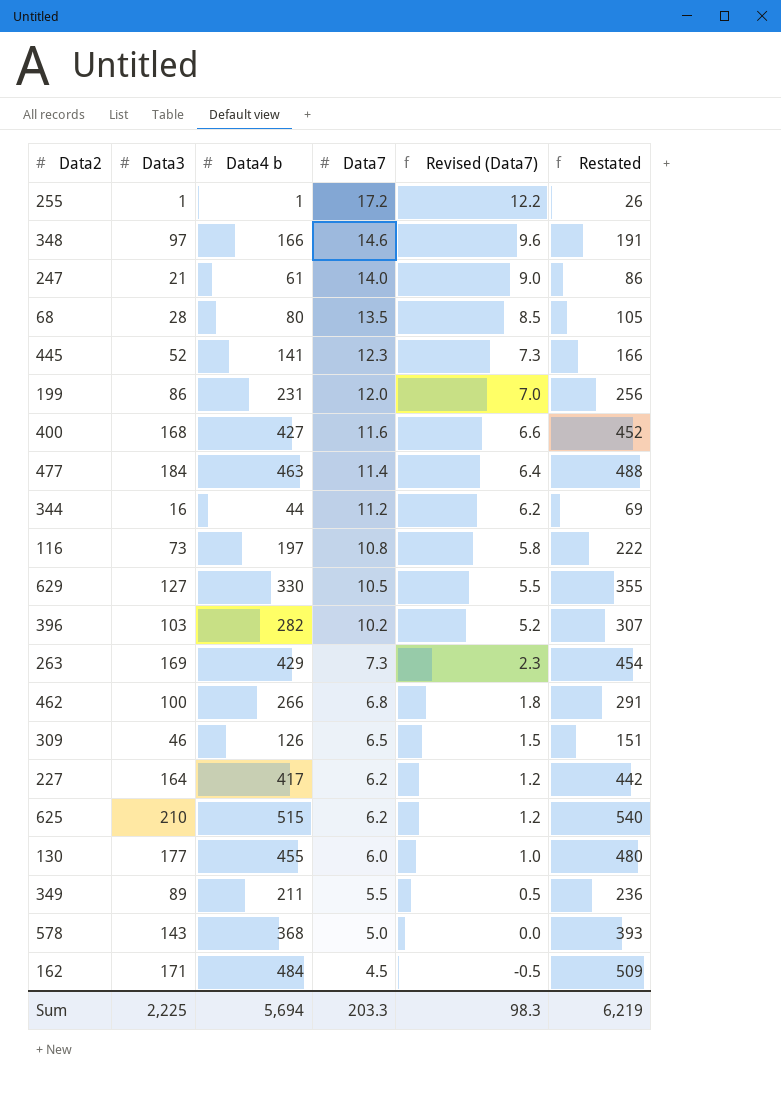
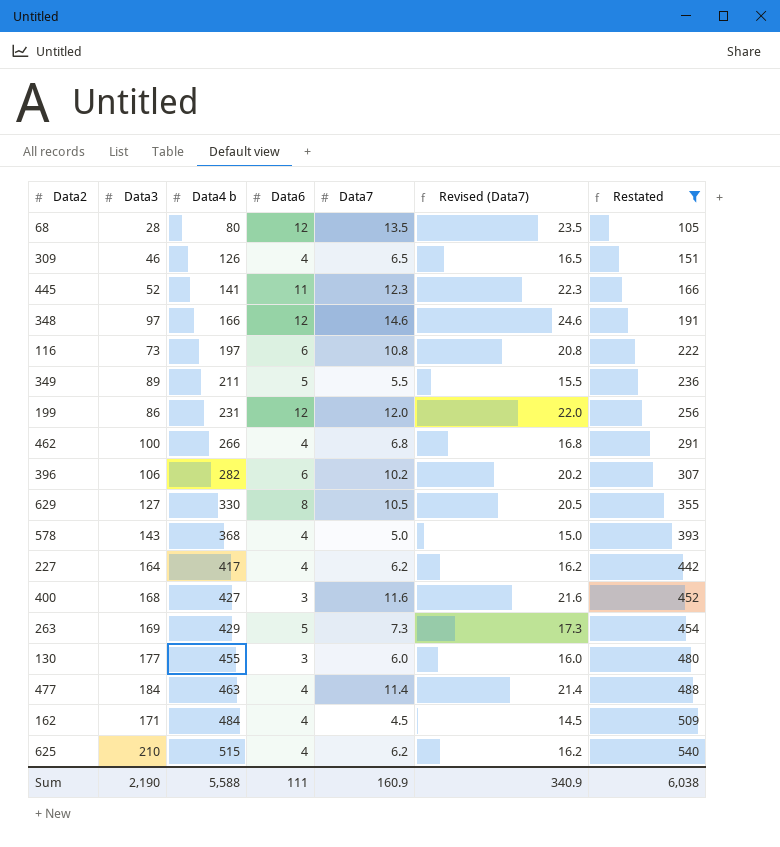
filter: none -> Restated >= 105
row order: Data7 descending -> Data4 b ascending
column Data6 | position: none -> 4
column Revised (Data7) | formula: [Data7] - 5 -> [Data7] + 10
396 | Data3: 103 -> 106
Sum | Data3: 2,225 -> 2,190
Sum | Data4 b: 5,694 -> 5,588
Sum | Data7: 203.3 -> 160.9
Sum | Revised (Data7): 98.3 -> 340.9
Sum | Restated: 6,219 -> 6,038

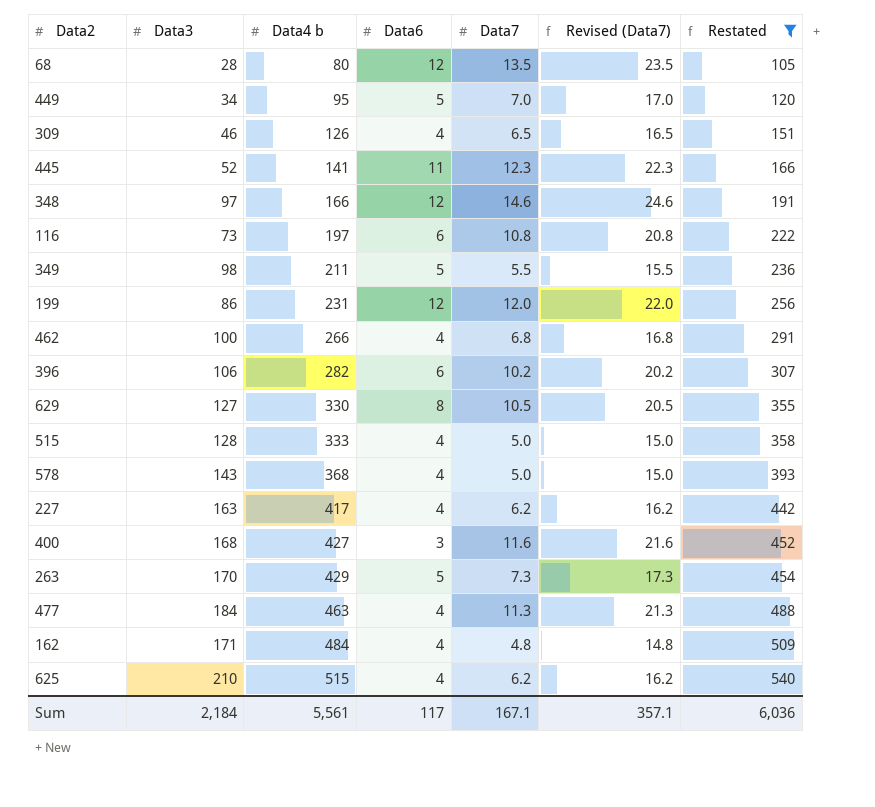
row 130: 177 | 455 | 3 | 6.0 | 16.0 | 480 -> none
row 449: none -> 34 | 95 | 5 | 7.0 | 17.0 | 120
349 | Data3: 89 -> 98
row 515: none -> 128 | 333 | 4 | 5.0 | 15.0 | 358
227 | Data3: 164 -> 163
263 | Data3: 169 -> 170
477 | Data7: 11.4 -> 11.3
477 | Revised (Data7): 21.4 -> 21.3
162 | Data7: 4.5 -> 4.8
162 | Revised (Data7): 14.5 -> 14.8
Sum | Data3: 2,190 -> 2,184
Sum | Data4 b: 5,588 -> 5,561
Sum | Data6: 111 -> 117
Sum | Data7: 160.9 -> 167.1
Sum | Revised (Data7): 340.9 -> 357.1
Sum | Restated: 6,038 -> 6,036

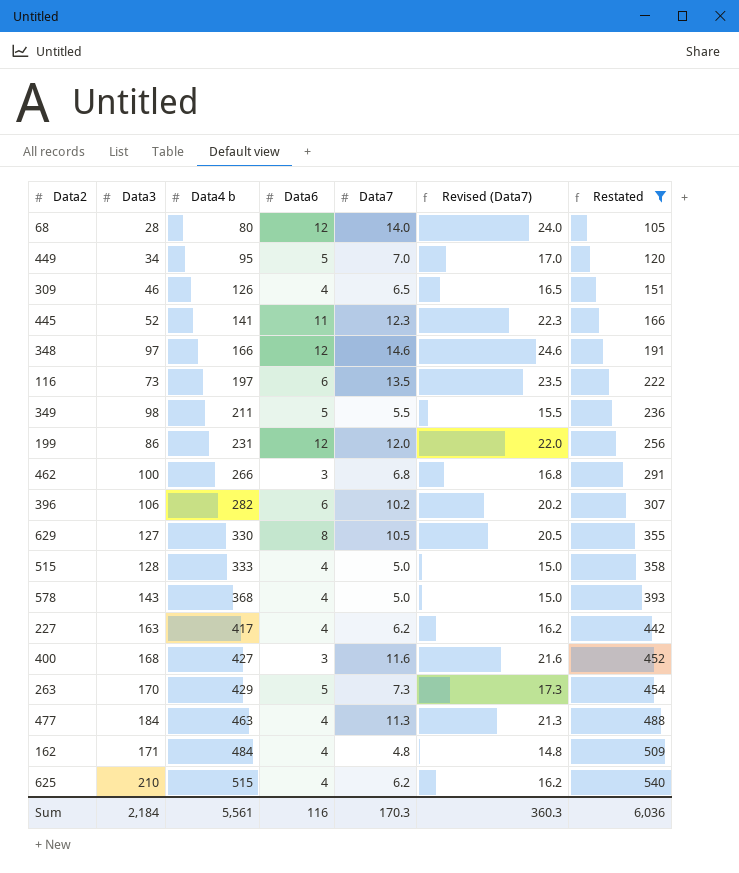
68 | Data7: 13.5 -> 14.0
68 | Revised (Data7): 23.5 -> 24.0
116 | Data7: 10.8 -> 13.5
116 | Revised (Data7): 20.8 -> 23.5
462 | Data6: 4 -> 3
Sum | Data6: 117 -> 116
Sum | Data7: 167.1 -> 170.3
Sum | Revised (Data7): 357.1 -> 360.3

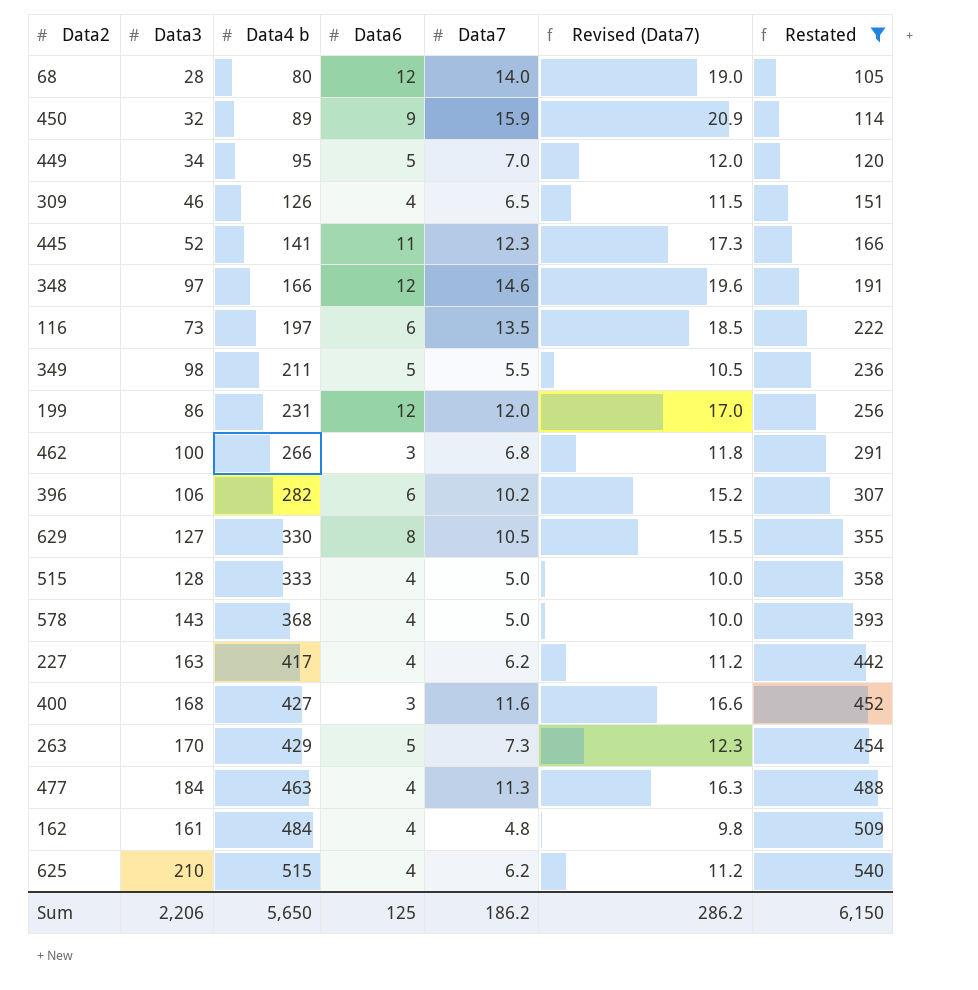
column Revised (Data7) | formula: [Data7] + 10 -> [Data7] + 5
row 450: none -> 32 | 89 | 9 | 15.9 | 20.9 | 114
162 | Data3: 171 -> 161
Sum | Data3: 2,184 -> 2,206
Sum | Data4 b: 5,561 -> 5,650
Sum | Data6: 116 -> 125
Sum | Data7: 170.3 -> 186.2
Sum | Revised (Data7): 360.3 -> 286.2
Sum | Restated: 6,036 -> 6,150

